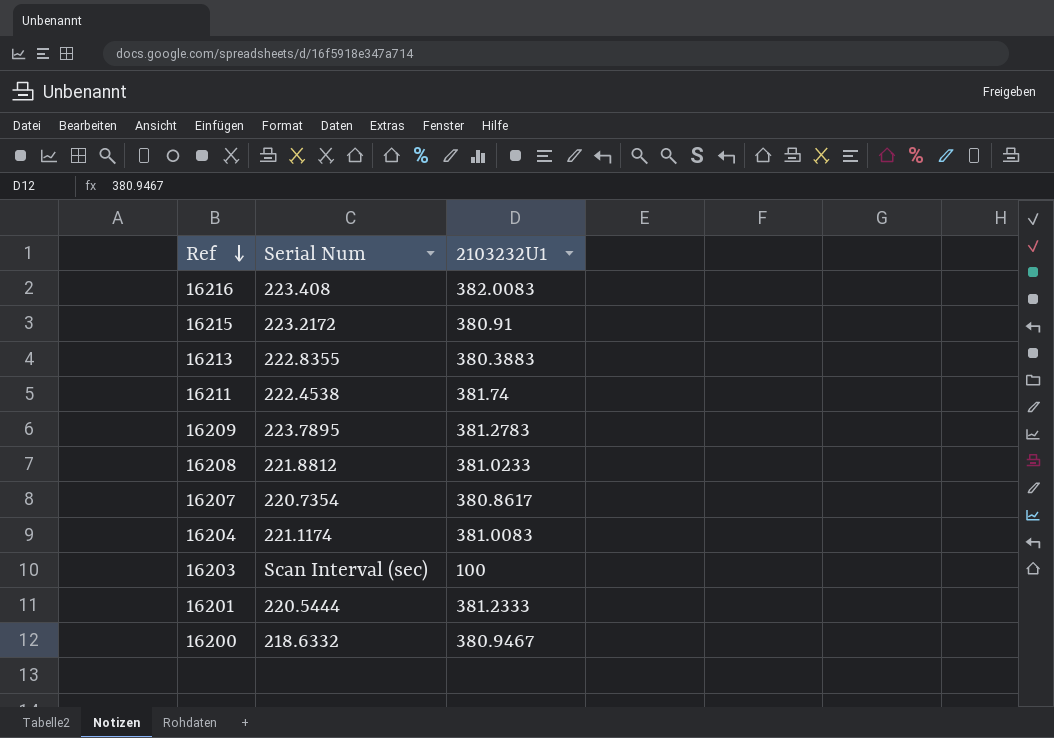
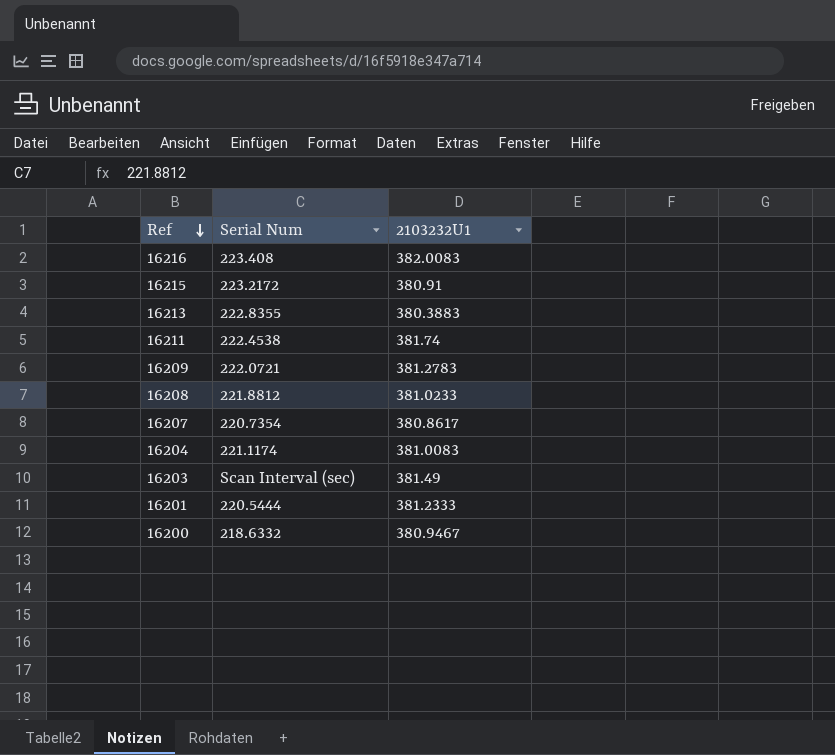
16209 | Serial Num: 223.7895 -> 222.0721
16203 | 2103232U1: 100 -> 381.49

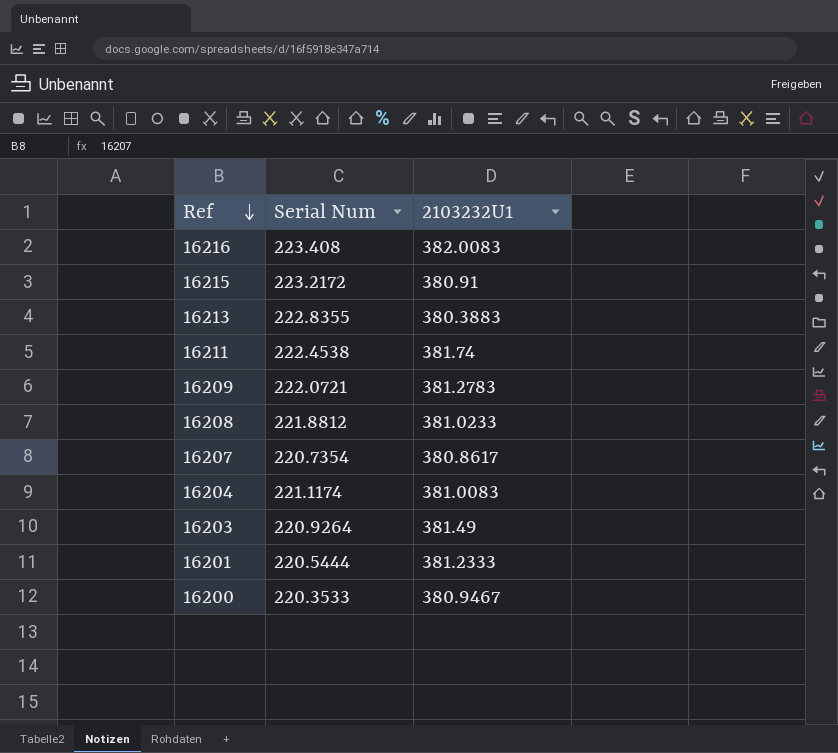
16203 | Serial Num: Scan Interval (sec) -> 220.9264
16200 | Serial Num: 218.6332 -> 220.3533

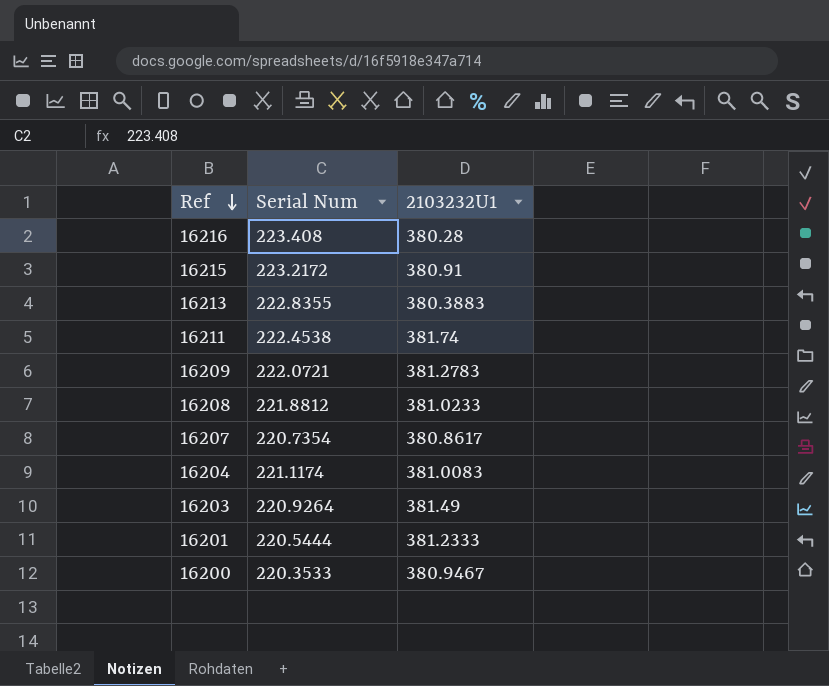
16216 | 2103232U1: 382.0083 -> 380.28

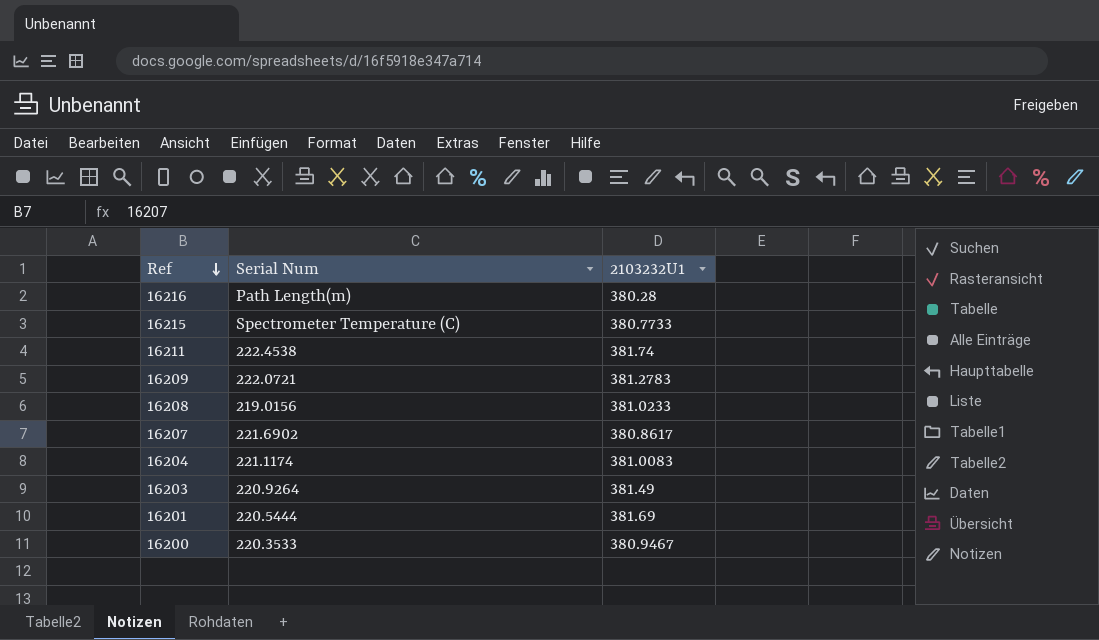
row 16213: 222.8355 | 380.3883 -> none
16216 | Serial Num: 223.408 -> Path Length(m)
16215 | Serial Num: 223.2172 -> Spectrometer Temperature (C)
16215 | 2103232U1: 380.91 -> 380.7733
16208 | Serial Num: 221.8812 -> 219.0156
16207 | Serial Num: 220.7354 -> 221.6902
16201 | 2103232U1: 381.2333 -> 381.69

